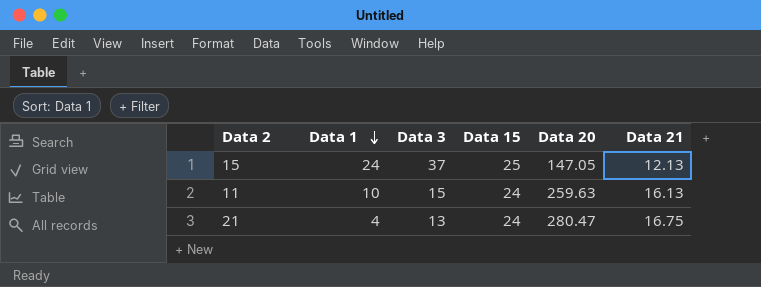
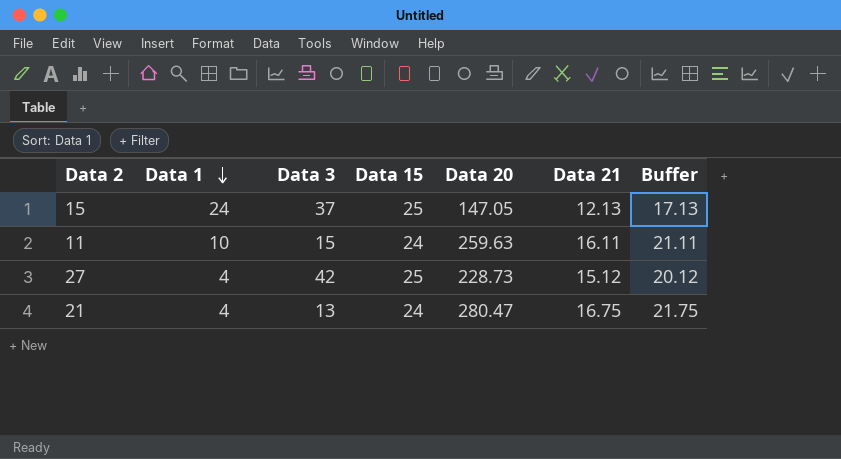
column Buffer | formula: none -> [Data 21] + 5
11 | Data 21: 16.13 -> 16.11
row 27: none -> 4 | 42 | 25 | 228.73 | 15.12 | 20.12

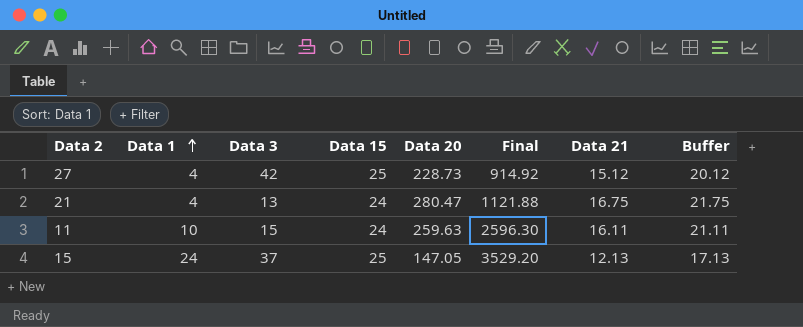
row order: Data 1 descending -> Data 1 ascending
column Final | formula: none -> [Data 1] * [Data 20]

